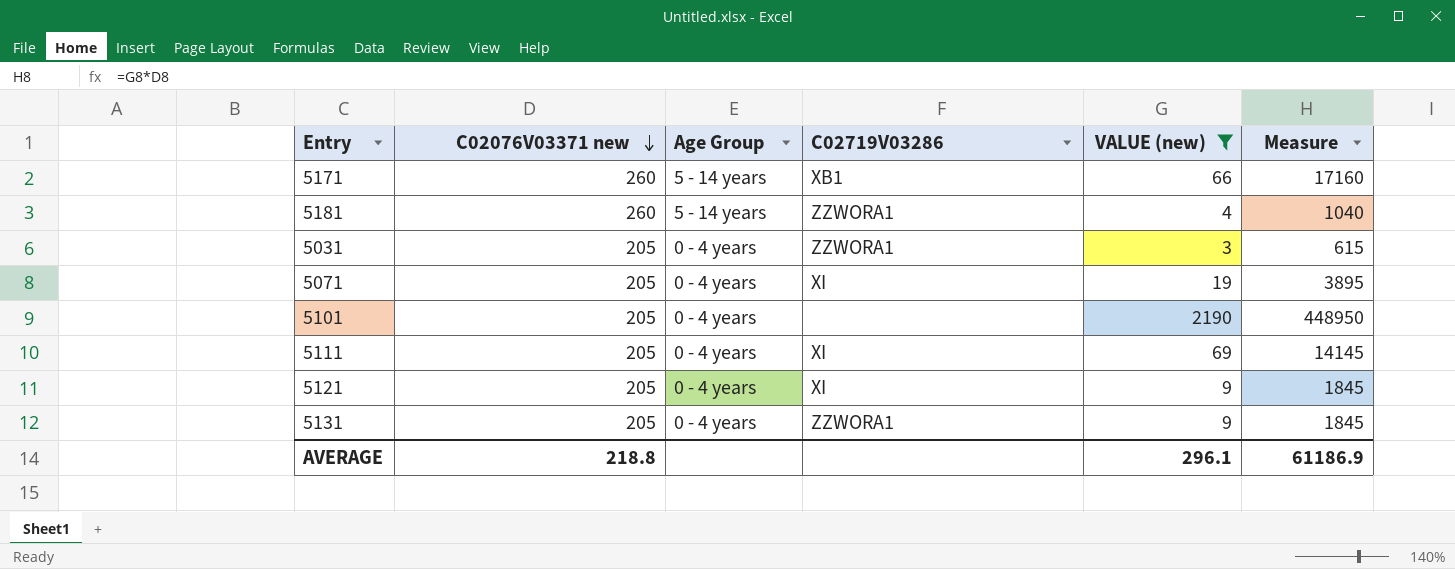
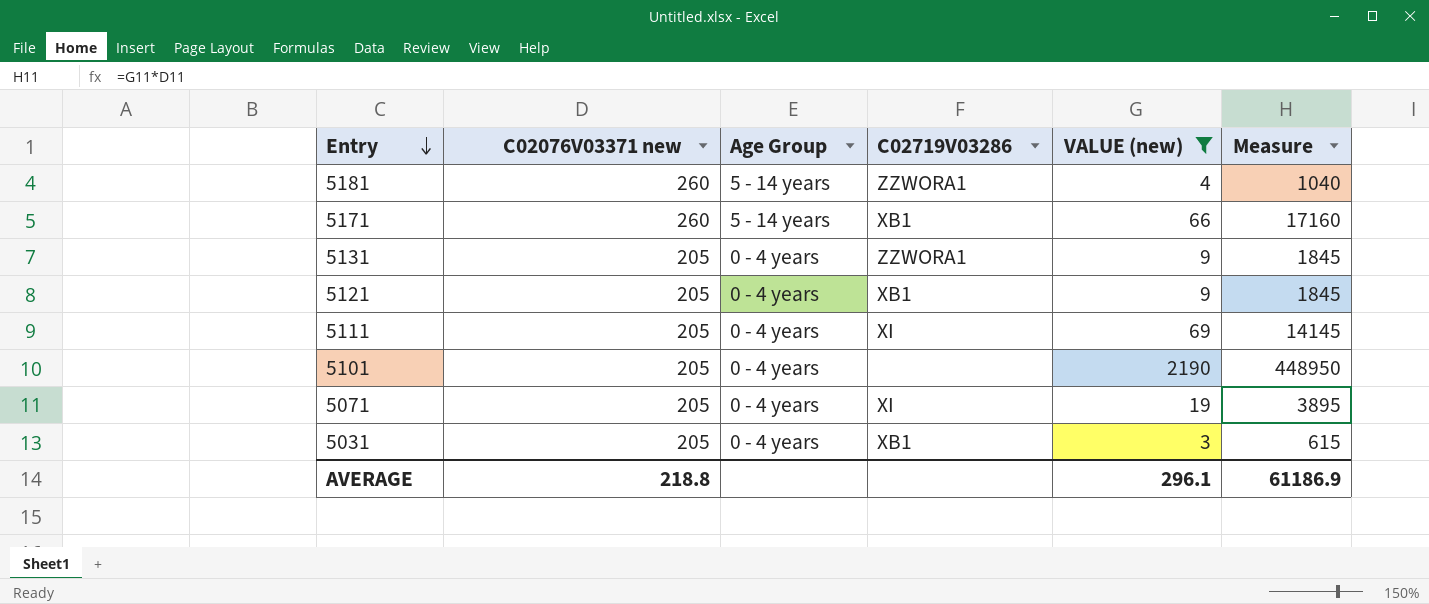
row order: C02076V03371 new descending -> Entry descending
5121 | C02719V03286: XI -> XB1
5031 | C02719V03286: ZZWORA1 -> XB1

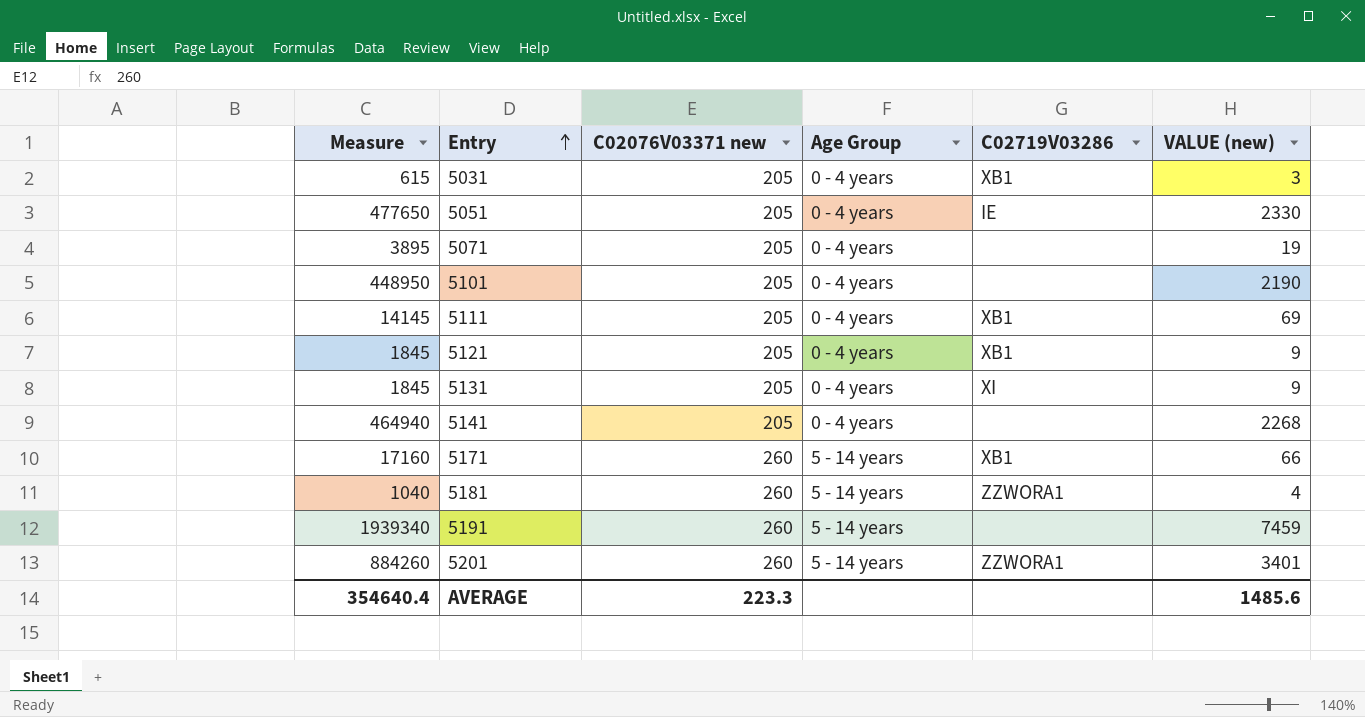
filter: VALUE (new) <= 2190 -> none
row order: Entry descending -> Entry ascending
column Measure | position: 6 -> 1
5071 | C02719V03286: XI -> none
5111 | C02719V03286: XI -> XB1
5131 | C02719V03286: ZZWORA1 -> XI
AVERAGE | Measure: 61186.9 -> 354640.4
AVERAGE | C02076V03371 new: 218.8 -> 223.3
AVERAGE | VALUE (new): 296.1 -> 1485.6

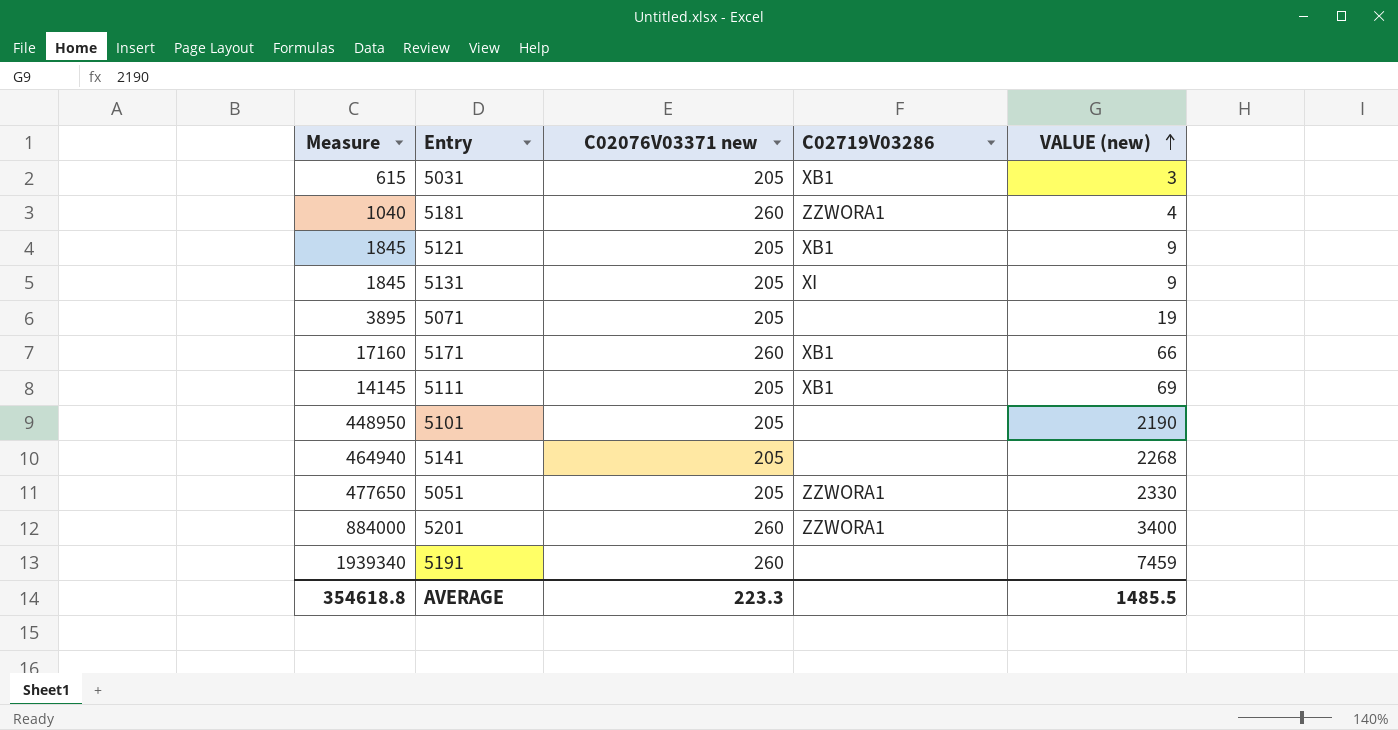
row order: Entry ascending -> VALUE (new) ascending
column Age Group | position: 4 -> none
5051 | C02719V03286: IE -> ZZWORA1
5201 | Measure: 884260 -> 884000
5201 | VALUE (new): 3401 -> 3400
AVERAGE | Measure: 354640.4 -> 354618.8
AVERAGE | VALUE (new): 1485.6 -> 1485.5

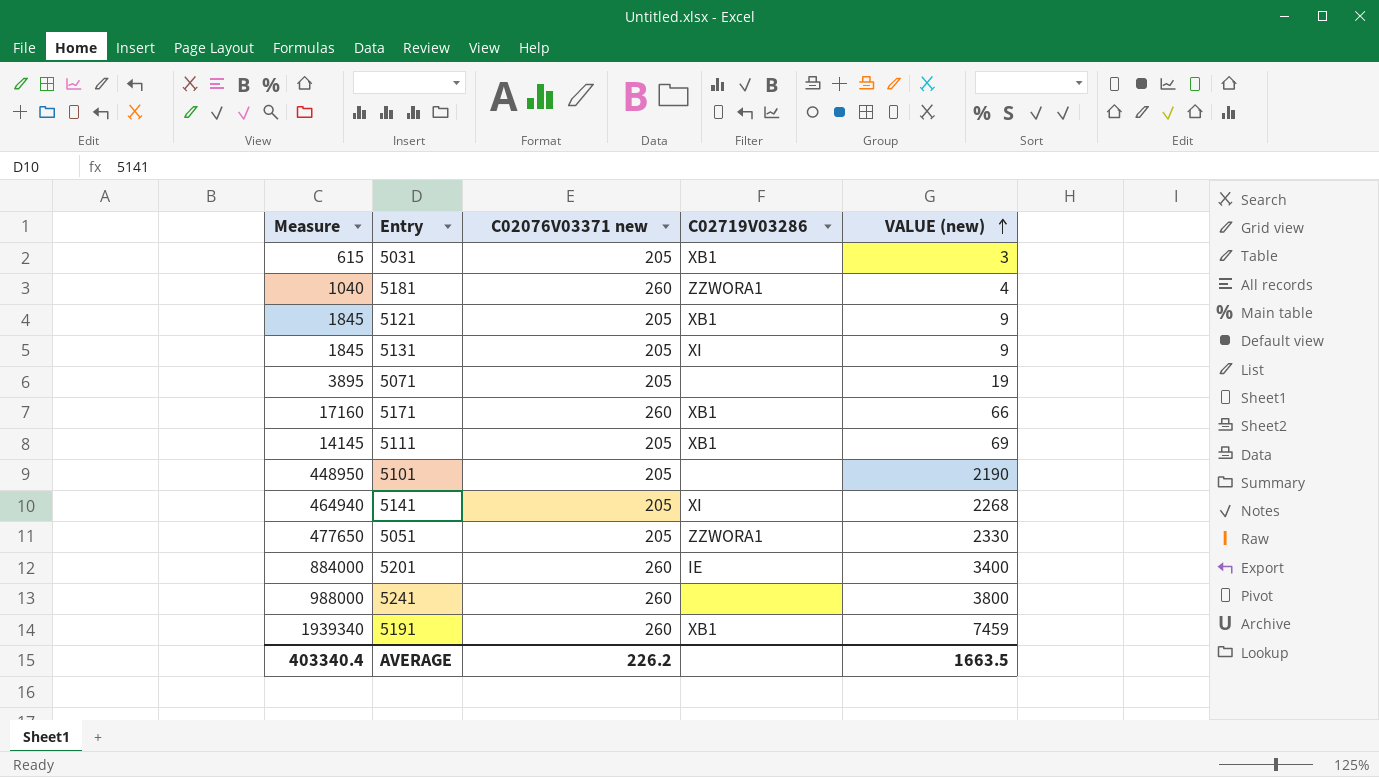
5141 | C02719V03286: none -> XI
5201 | C02719V03286: ZZWORA1 -> IE
row 5241: none -> 988000 | 260 | none | 3800
5191 | C02719V03286: none -> XB1
AVERAGE | Measure: 354618.8 -> 403340.4
AVERAGE | C02076V03371 new: 223.3 -> 226.2
AVERAGE | VALUE (new): 1485.5 -> 1663.5

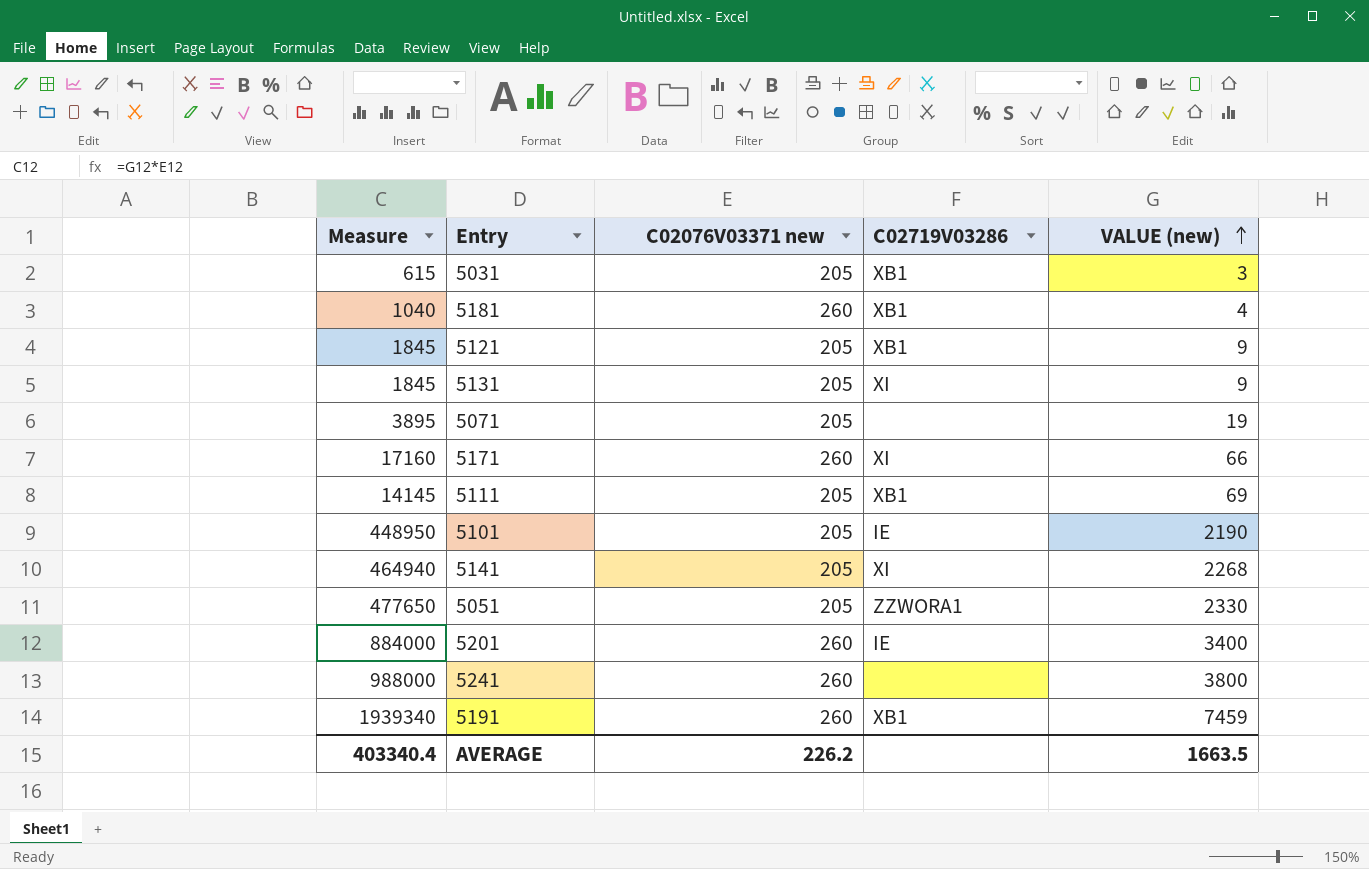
5181 | C02719V03286: ZZWORA1 -> XB1
5171 | C02719V03286: XB1 -> XI
5101 | C02719V03286: none -> IE

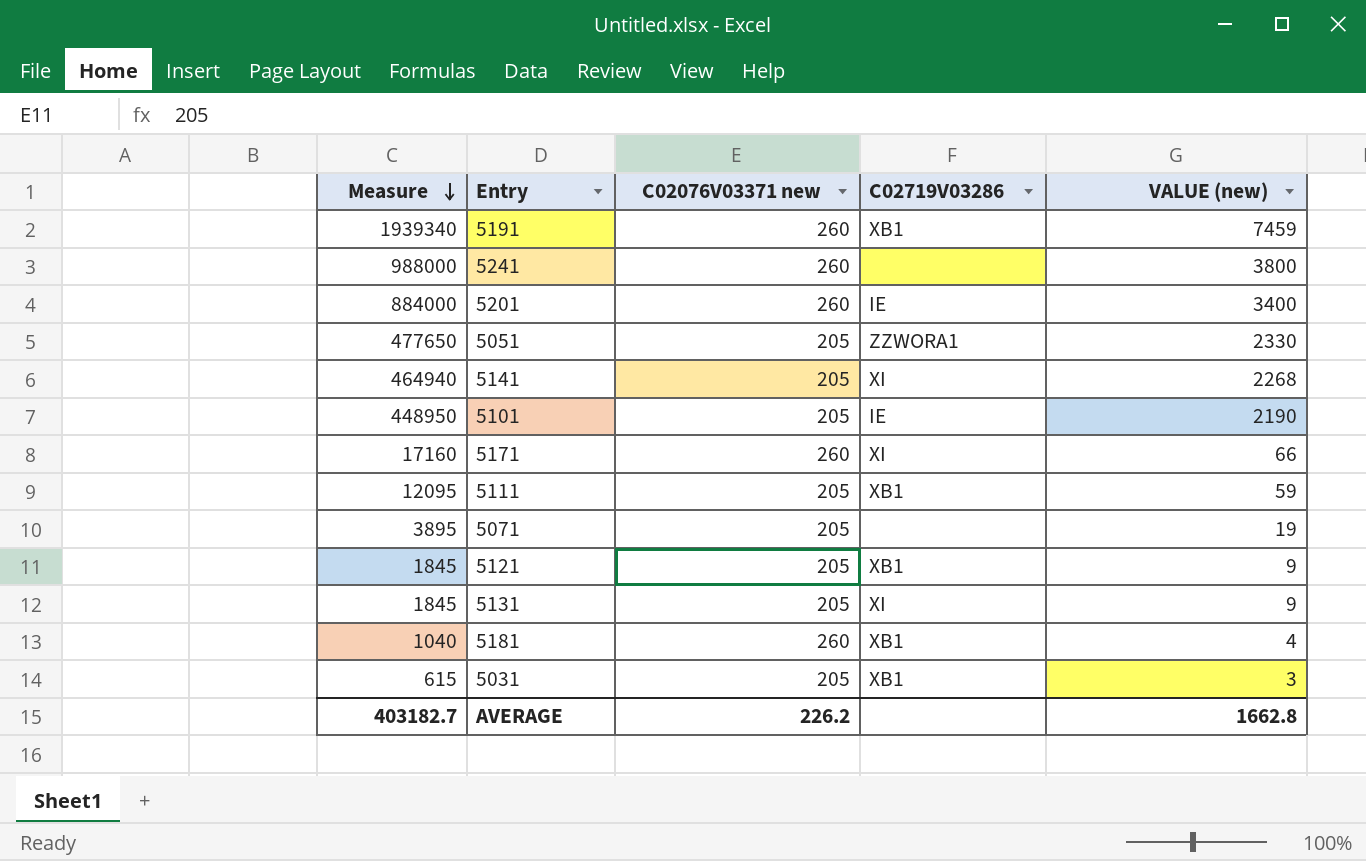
row order: VALUE (new) ascending -> Measure descending
5111 | Measure: 14145 -> 12095
5111 | VALUE (new): 69 -> 59
AVERAGE | Measure: 403340.4 -> 403182.7
AVERAGE | VALUE (new): 1663.5 -> 1662.8

